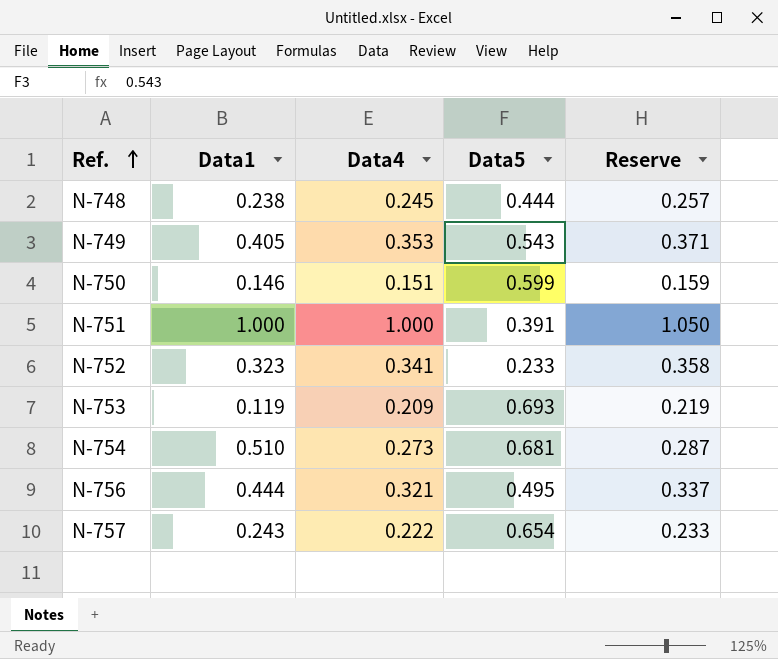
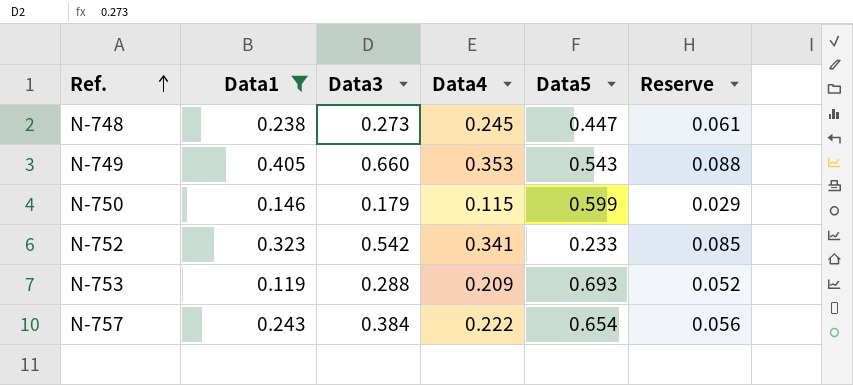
filter: none -> Data1 <= 0.405
column Data3 | position: none -> 3
column Reserve | formula: [Data4] * 1.05 -> [Data4] * 0.25
N-748 | Data5: 0.444 -> 0.447
N-750 | Data4: 0.151 -> 0.115

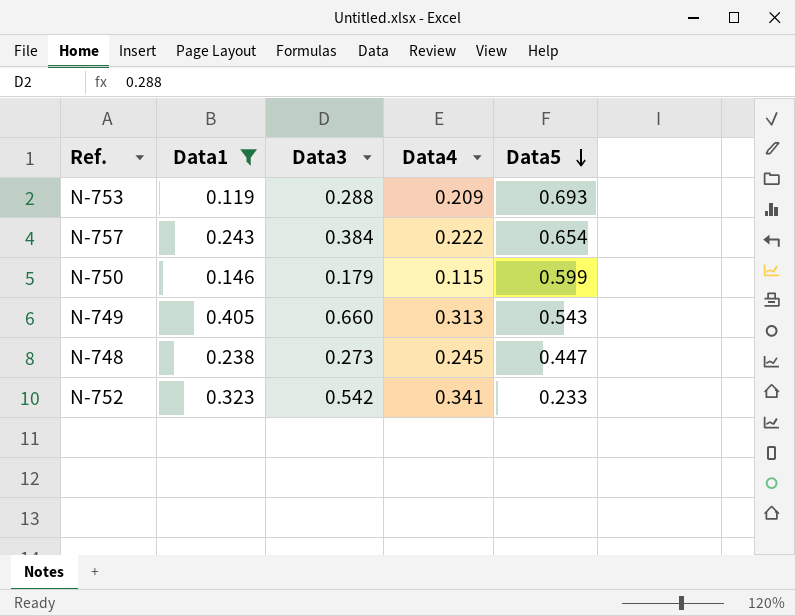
row order: Ref. ascending -> Data5 descending
column Reserve | formula: [Data4] * 0.25 -> none
N-749 | Data4: 0.353 -> 0.313

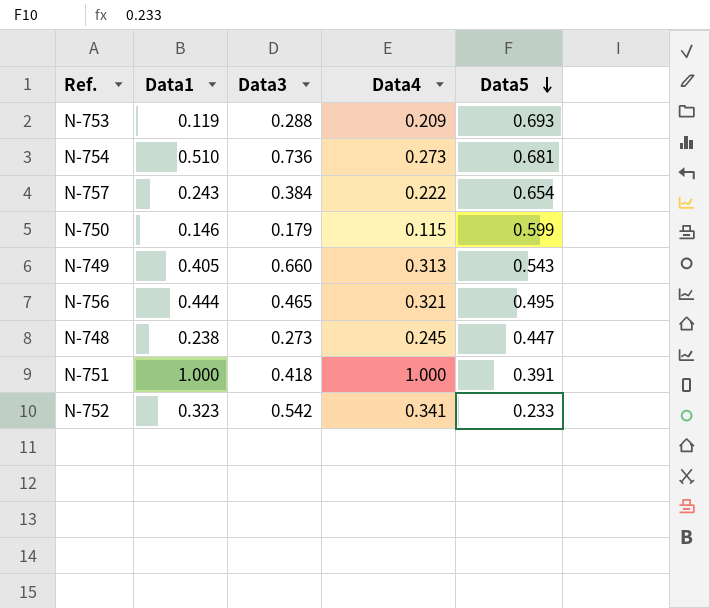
filter: Data1 <= 0.405 -> none

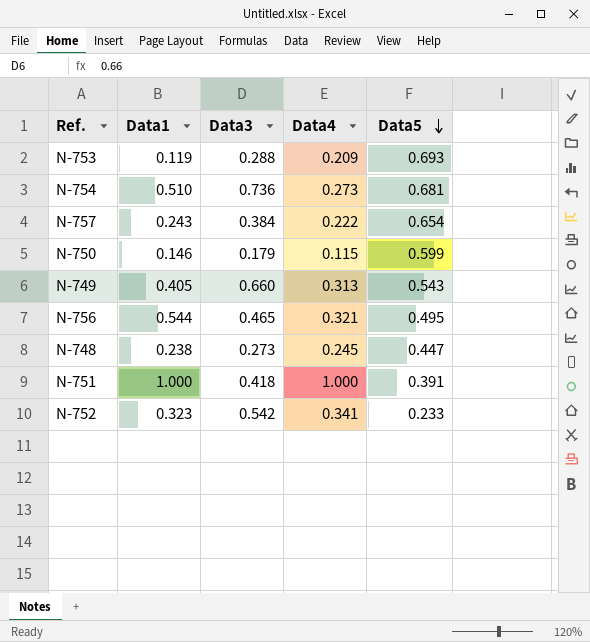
N-756 | Data1: 0.444 -> 0.544

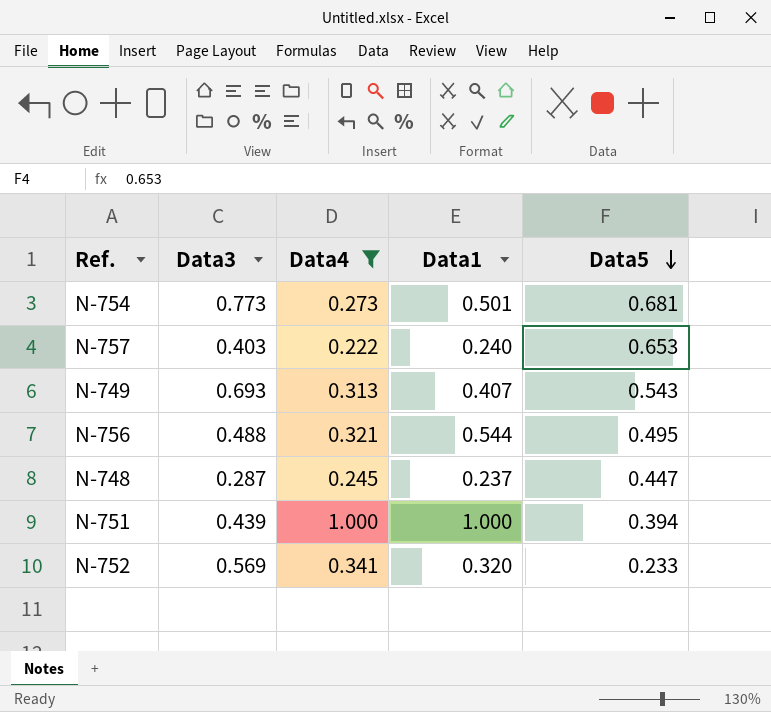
filter: none -> Data4 >= 0.222
column Data1 | position: 2 -> 4
N-754 | Data3: 0.736 -> 0.773
N-754 | Data1: 0.510 -> 0.501
N-757 | Data3: 0.384 -> 0.403
N-757 | Data1: 0.243 -> 0.240
N-757 | Data5: 0.654 -> 0.653
N-749 | Data3: 0.660 -> 0.693
N-749 | Data1: 0.405 -> 0.407
N-756 | Data3: 0.465 -> 0.488
N-748 | Data3: 0.273 -> 0.287
N-748 | Data1: 0.238 -> 0.237
N-751 | Data3: 0.418 -> 0.439
N-751 | Data5: 0.391 -> 0.394
N-752 | Data3: 0.542 -> 0.569
N-752 | Data1: 0.323 -> 0.320

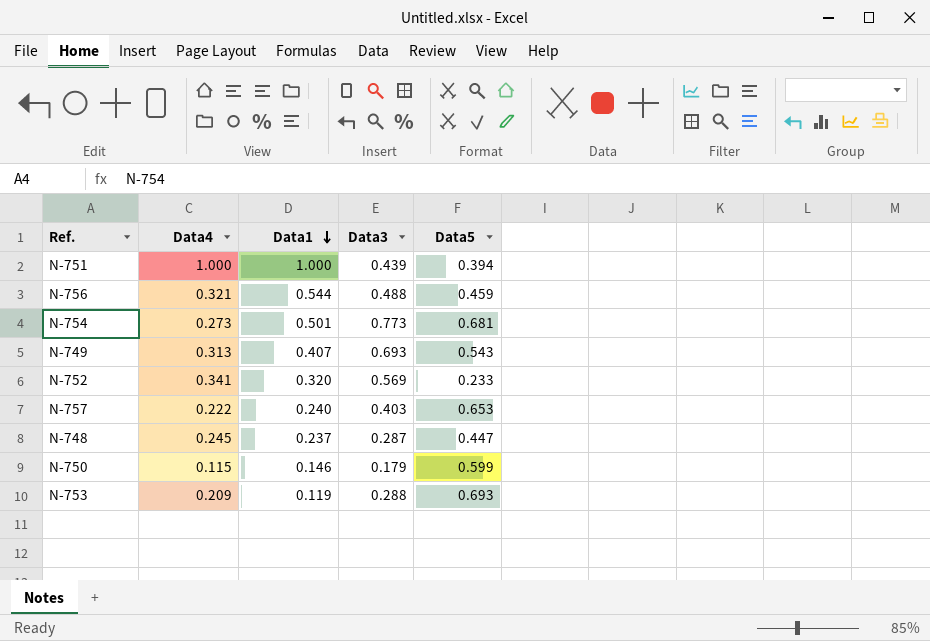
filter: Data4 >= 0.222 -> none
row order: Data5 descending -> Data1 descending
column Data3 | position: 2 -> 4
N-756 | Data5: 0.495 -> 0.459

